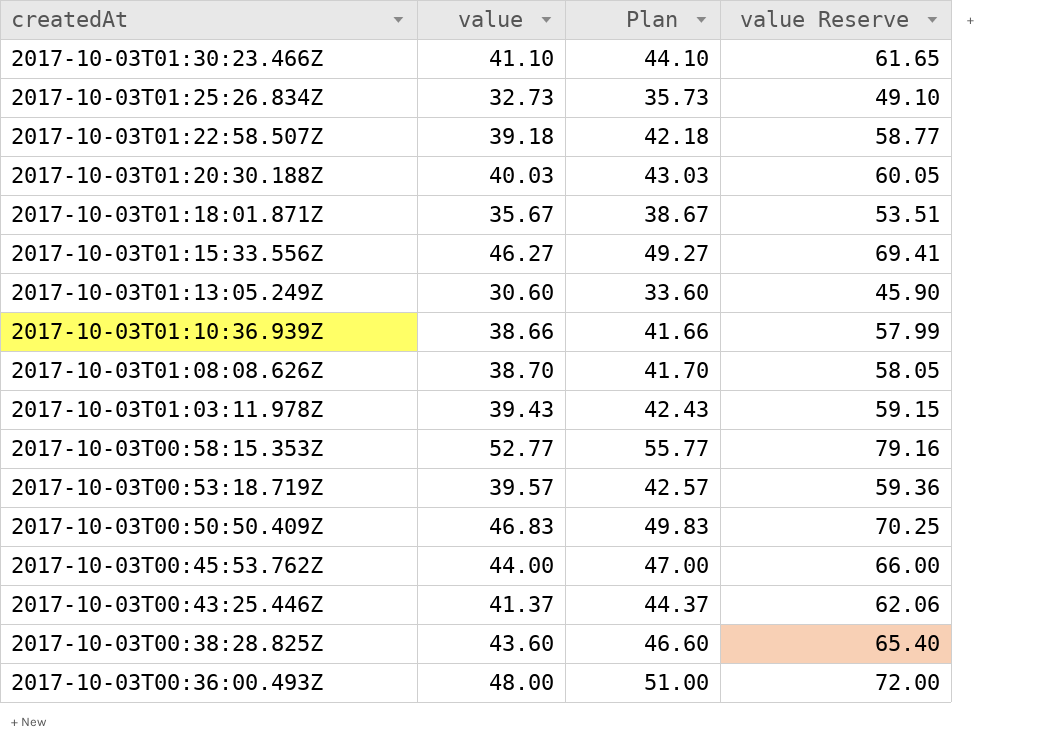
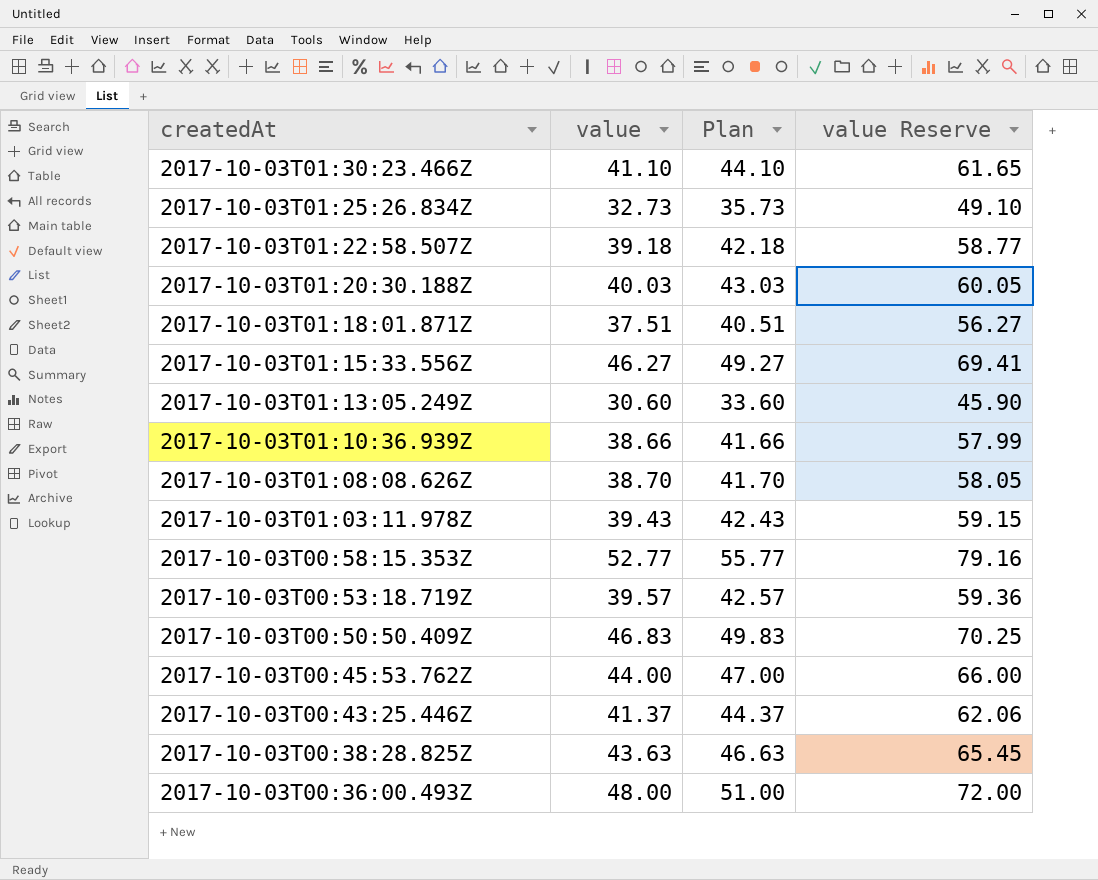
2017-10-03T01:18:01.871Z | value: 35.67 -> 37.51
2017-10-03T01:18:01.871Z | Plan: 38.67 -> 40.51
2017-10-03T01:18:01.871Z | value Reserve: 53.51 -> 56.27
2017-10-03T00:38:28.825Z | value: 43.60 -> 43.63
2017-10-03T00:38:28.825Z | Plan: 46.60 -> 46.63
2017-10-03T00:38:28.825Z | value Reserve: 65.40 -> 65.45

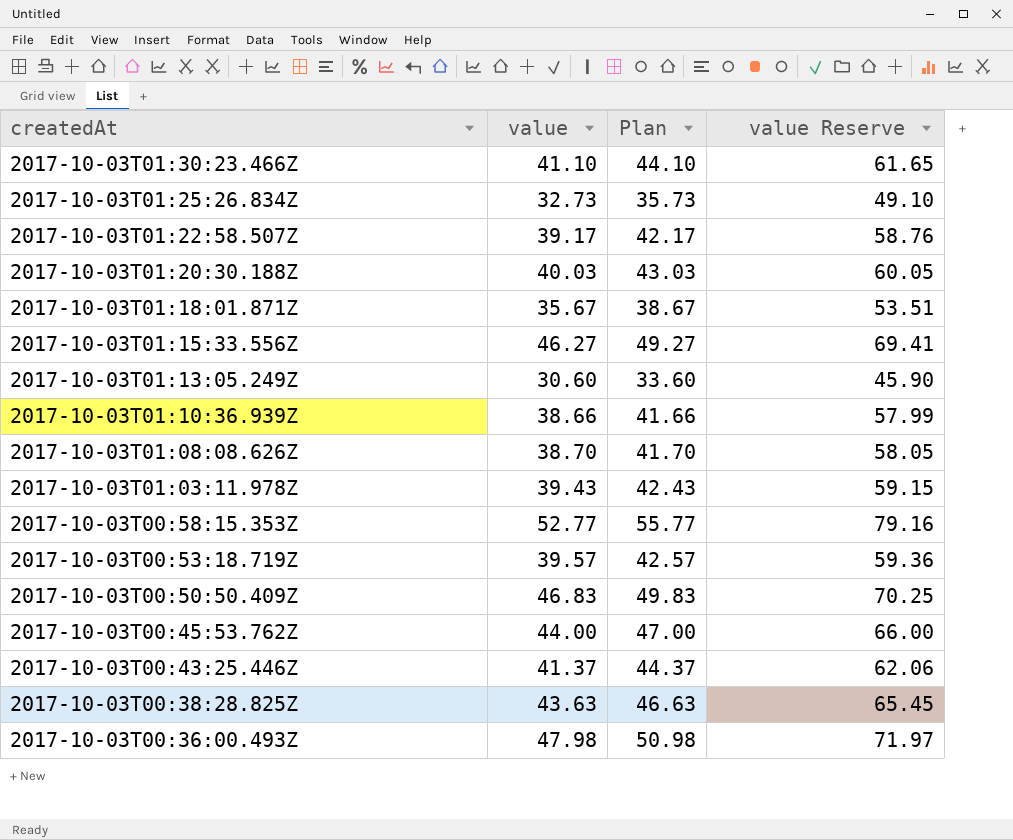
2017-10-03T01:22:58.507Z | value: 39.18 -> 39.17
2017-10-03T01:22:58.507Z | Plan: 42.18 -> 42.17
2017-10-03T01:22:58.507Z | value Reserve: 58.77 -> 58.76
2017-10-03T01:18:01.871Z | value: 37.51 -> 35.67
2017-10-03T01:18:01.871Z | Plan: 40.51 -> 38.67
2017-10-03T01:18:01.871Z | value Reserve: 56.27 -> 53.51
2017-10-03T00:36:00.493Z | value: 48.00 -> 47.98
2017-10-03T00:36:00.493Z | Plan: 51.00 -> 50.98
2017-10-03T00:36:00.493Z | value Reserve: 72.00 -> 71.97

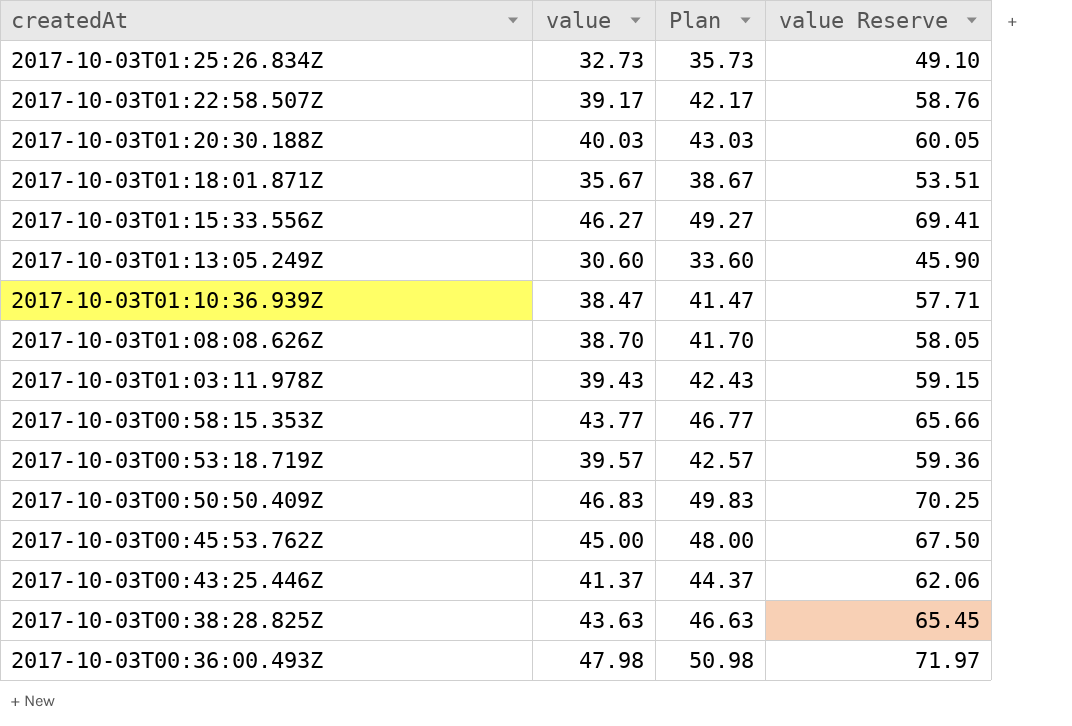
row 2017-10-03T01:30:23.466Z: 41.10 | 44.10 | 61.65 -> none
2017-10-03T01:10:36.939Z | value: 38.66 -> 38.47
2017-10-03T01:10:36.939Z | Plan: 41.66 -> 41.47
2017-10-03T01:10:36.939Z | value Reserve: 57.99 -> 57.71
2017-10-03T00:58:15.353Z | value: 52.77 -> 43.77
2017-10-03T00:58:15.353Z | Plan: 55.77 -> 46.77
2017-10-03T00:58:15.353Z | value Reserve: 79.16 -> 65.66
2017-10-03T00:45:53.762Z | value: 44.00 -> 45.00
2017-10-03T00:45:53.762Z | Plan: 47.00 -> 48.00
2017-10-03T00:45:53.762Z | value Reserve: 66.00 -> 67.50

